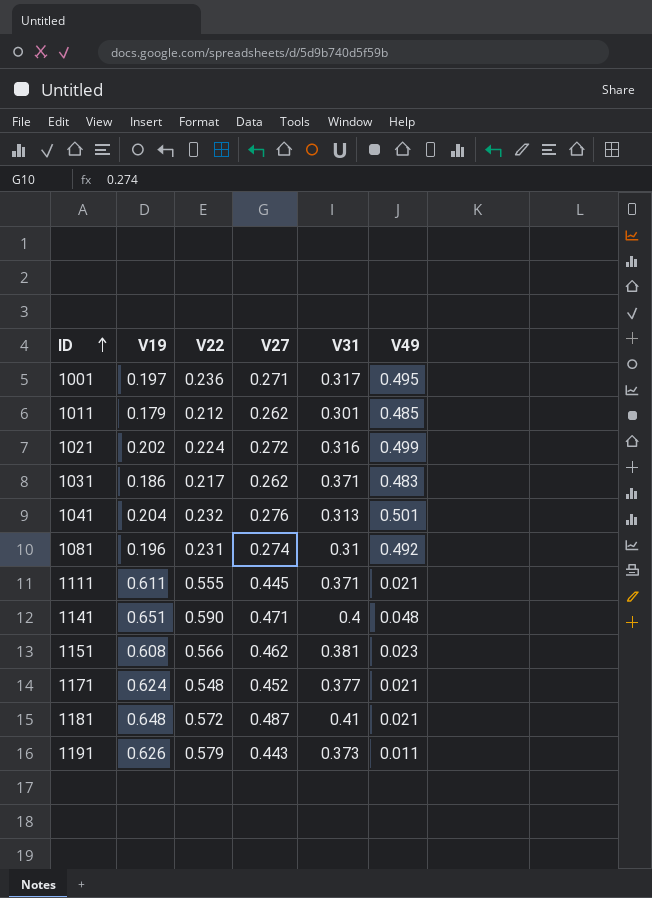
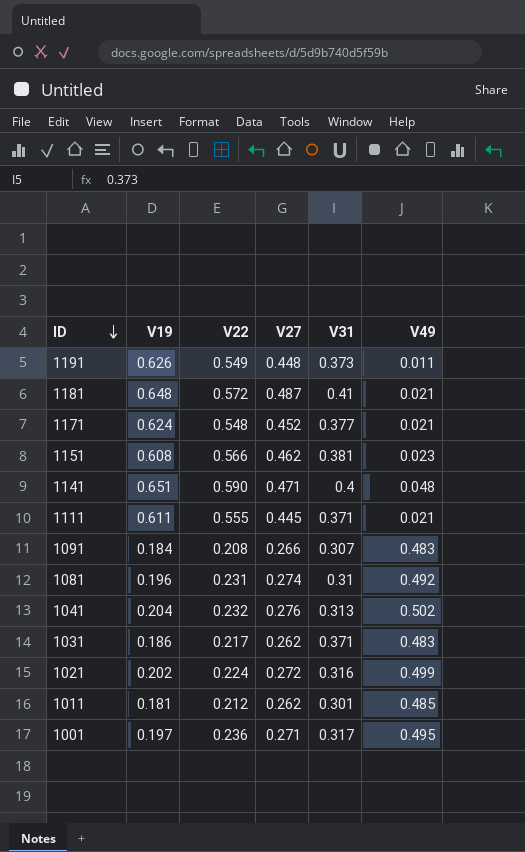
row order: ID ascending -> ID descending
1191 | V22: 0.579 -> 0.549
1191 | V27: 0.443 -> 0.448
row 1091: none -> 0.184 | 0.208 | 0.266 | 0.307 | 0.483
1041 | V49: 0.501 -> 0.502
1011 | V19: 0.179 -> 0.181

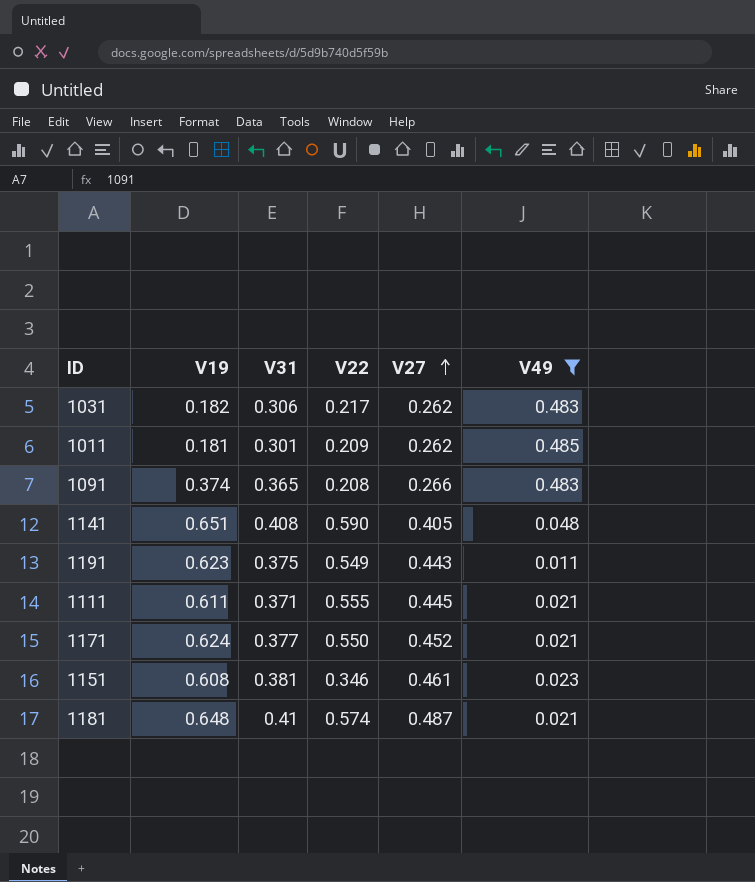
filter: none -> V49 <= 0.485
row order: ID descending -> V27 ascending
column V31 | position: 5 -> 3
1031 | V19: 0.186 -> 0.182
1031 | V31: 0.371 -> 0.306
1011 | V22: 0.212 -> 0.209
1091 | V19: 0.184 -> 0.374
1091 | V31: 0.307 -> 0.365
1141 | V31: 0.4 -> 0.408
1141 | V27: 0.471 -> 0.405
1191 | V19: 0.626 -> 0.623
1191 | V31: 0.373 -> 0.375
1191 | V27: 0.448 -> 0.443
1171 | V22: 0.548 -> 0.550
1151 | V22: 0.566 -> 0.346
1151 | V27: 0.462 -> 0.461
1181 | V22: 0.572 -> 0.574

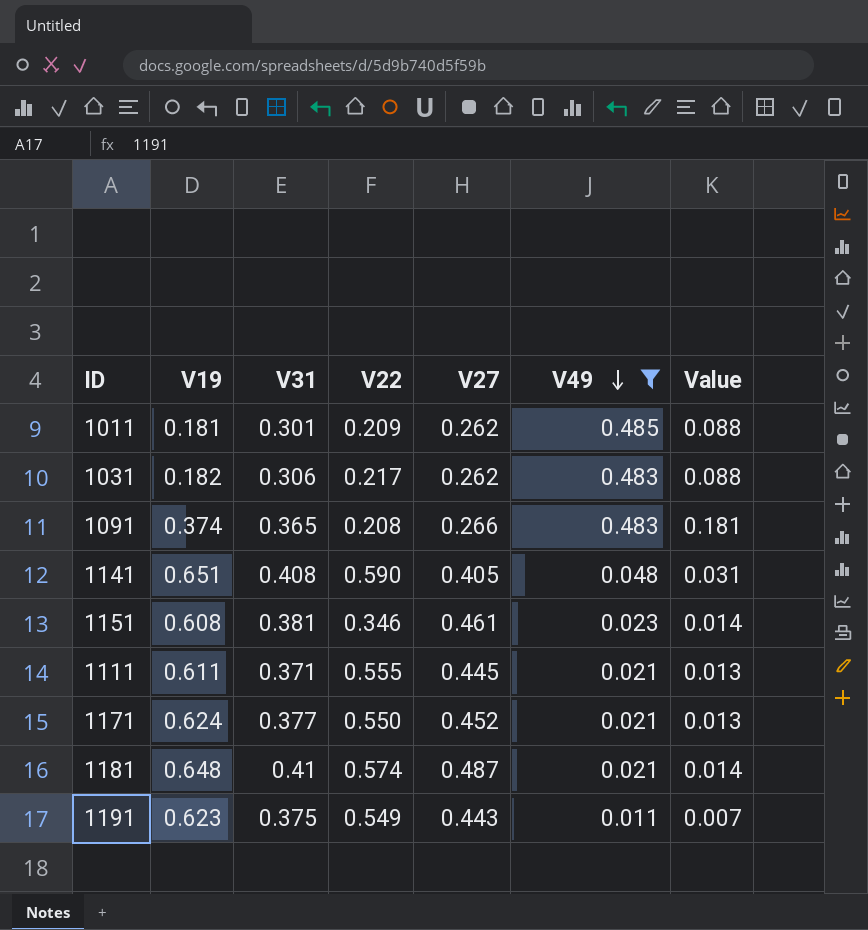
row order: V27 ascending -> V49 descending
column Value | formula: none -> [V19] * [V49]

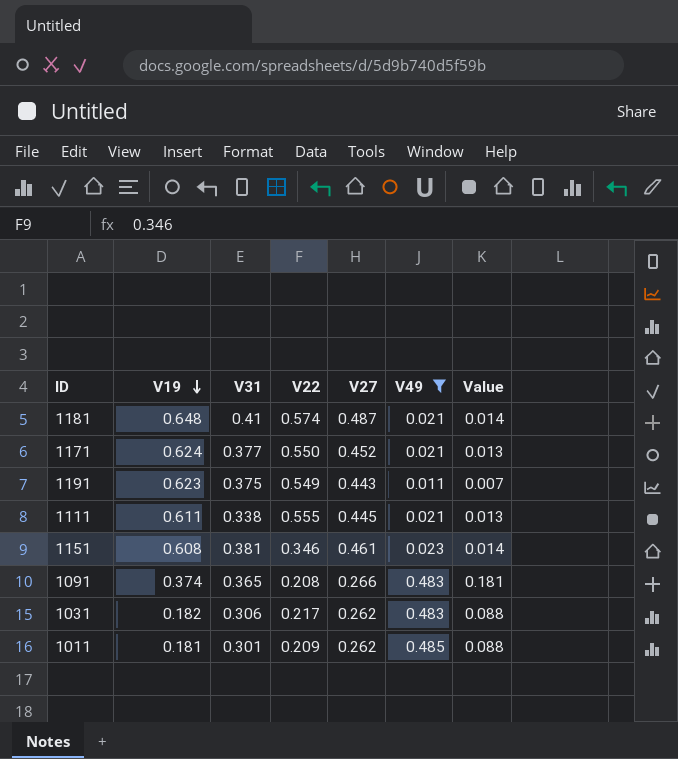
row order: V49 descending -> V19 descending
row 1141: 0.651 | 0.408 | 0.590 | 0.405 | 0.048 | 0.031 -> none
1111 | V31: 0.371 -> 0.338

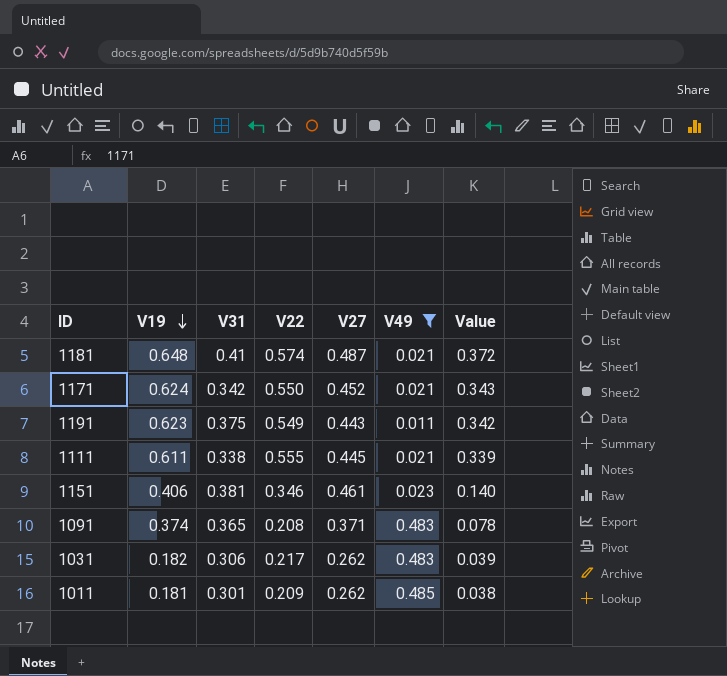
column Value | formula: [V19] * [V49] -> [V19] * [V22]
1171 | V31: 0.377 -> 0.342
1151 | V19: 0.608 -> 0.406
1091 | V27: 0.266 -> 0.371

